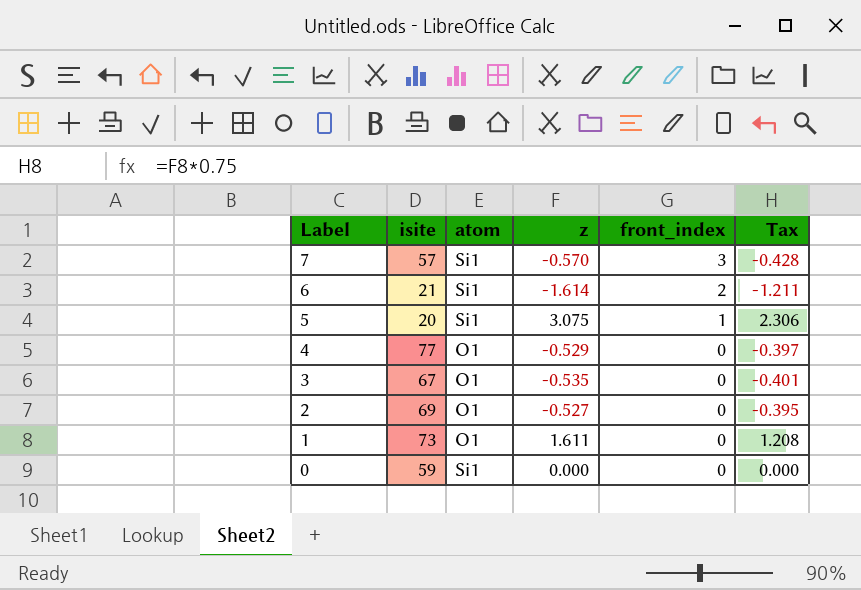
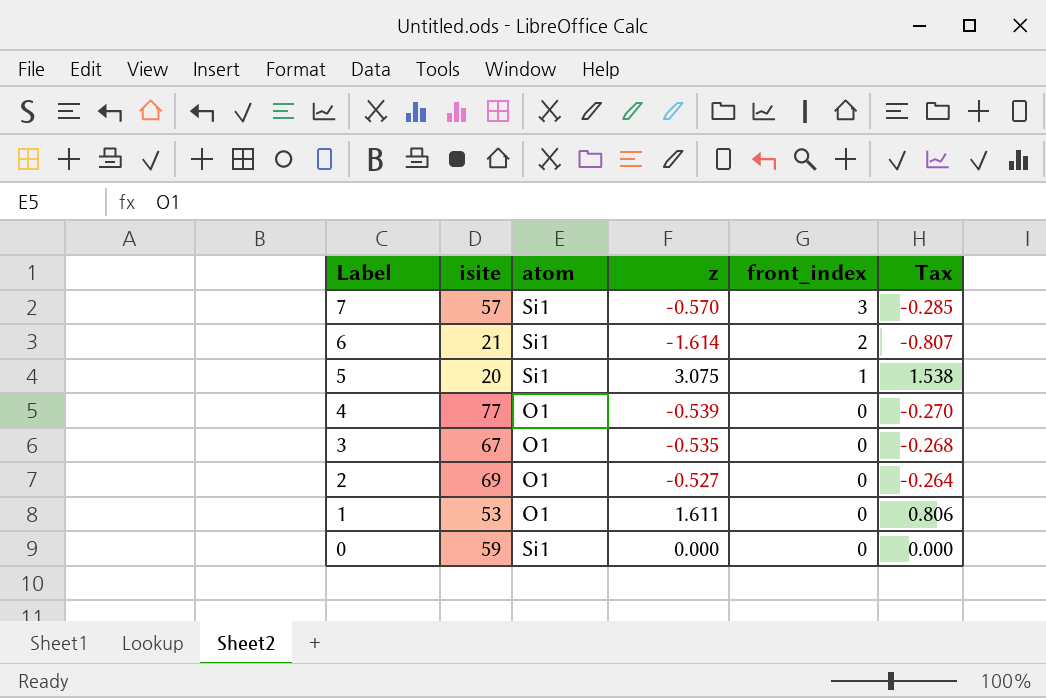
column Tax | formula: [z] * 0.75 -> [z] * 0.5
4 | z: -0.529 -> -0.539
1 | isite: 73 -> 53

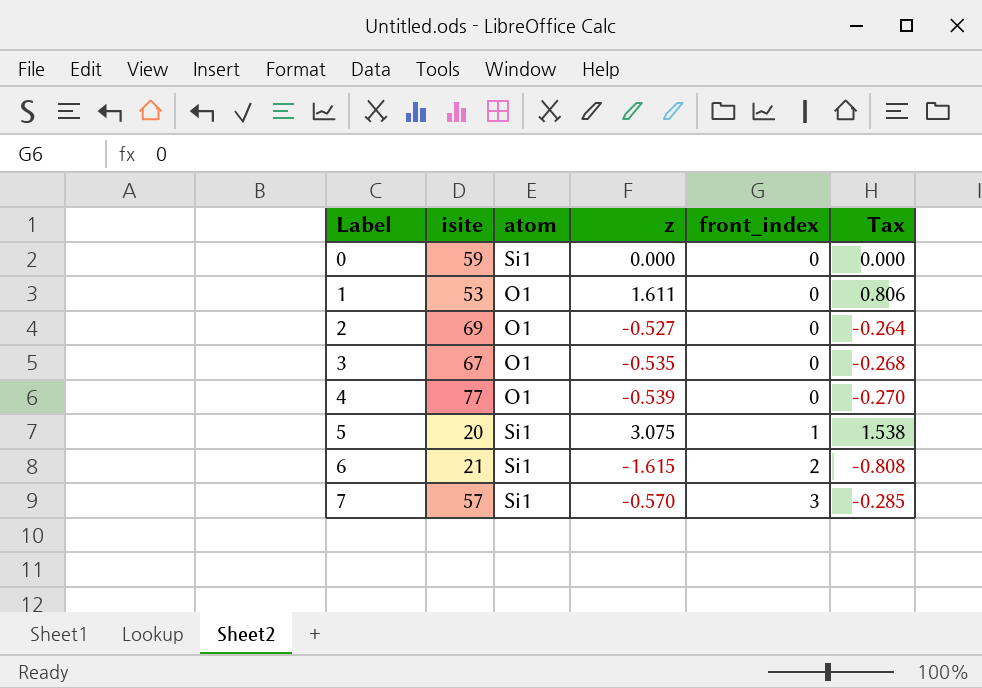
row order: Label descending -> Label ascending
6 | z: -1.614 -> -1.615
6 | Tax: -0.807 -> -0.808

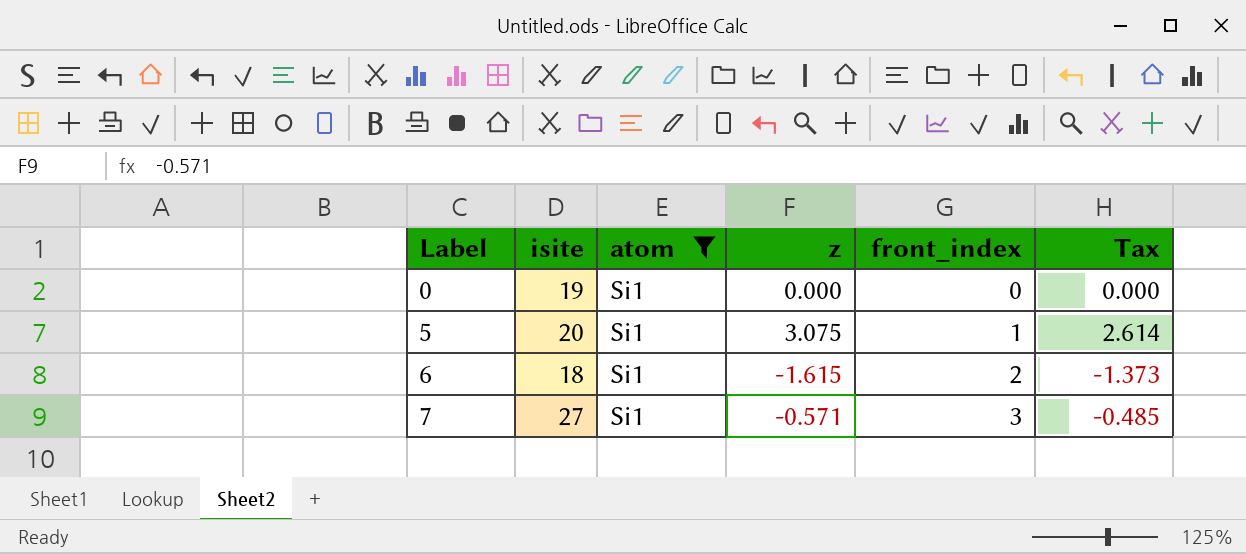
filter: none -> atom = Si1
column Tax | formula: [z] * 0.5 -> [z] * 0.85
0 | isite: 59 -> 19
6 | isite: 21 -> 18
7 | isite: 57 -> 27
7 | z: -0.570 -> -0.571

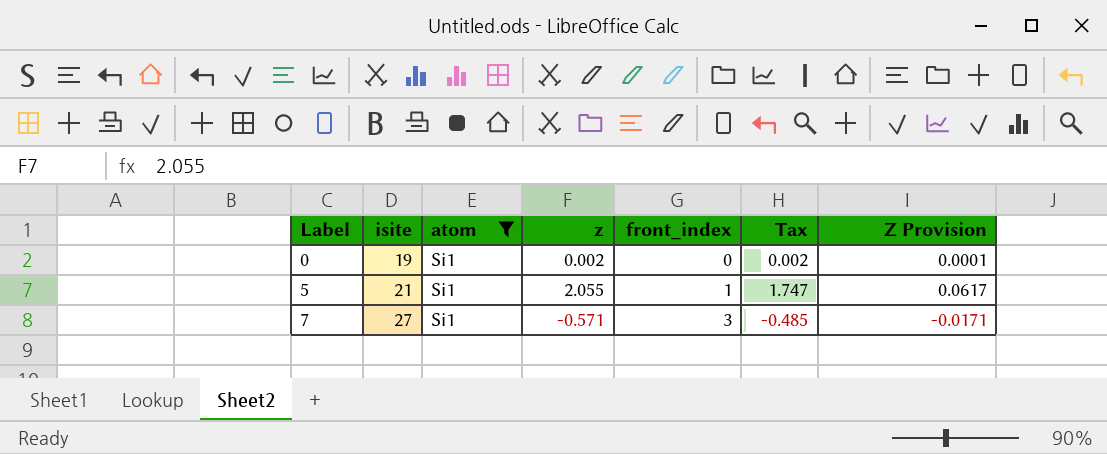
column Z Provision | formula: none -> [z] * 0.03
row 6: 18 | Si1 | -1.615 | 2 | -1.373 -> none
0 | z: 0.000 -> 0.002
0 | Tax: 0.000 -> 0.002
5 | isite: 20 -> 21
5 | z: 3.075 -> 2.055
5 | Tax: 2.614 -> 1.747

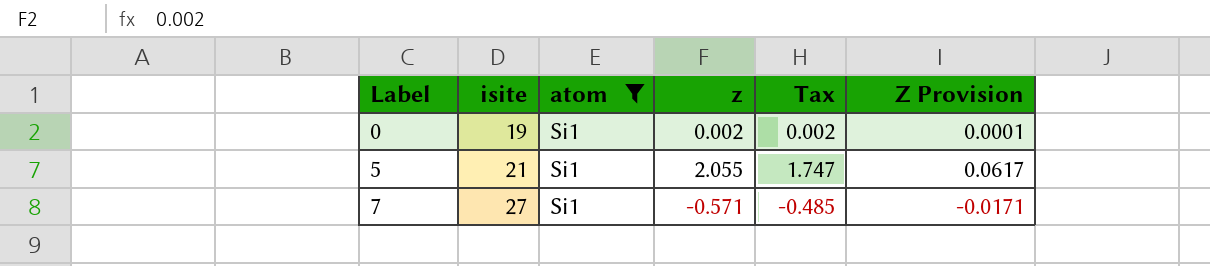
column front_index | position: 5 -> none

